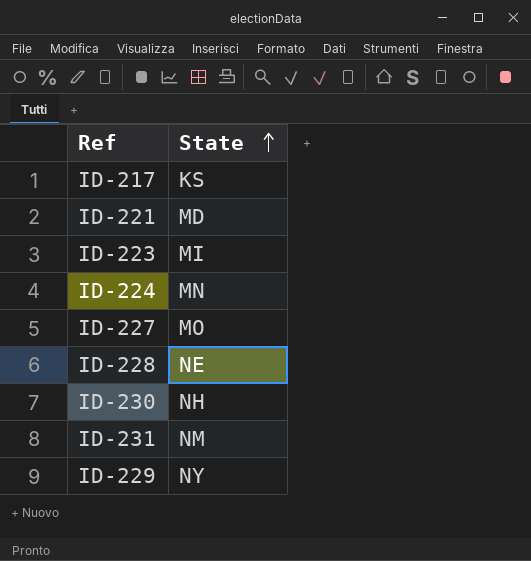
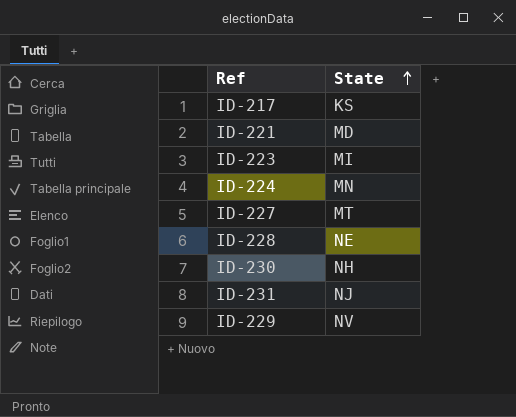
ID-227 | State: MO -> MT
ID-231 | State: NM -> NJ
ID-229 | State: NY -> NV

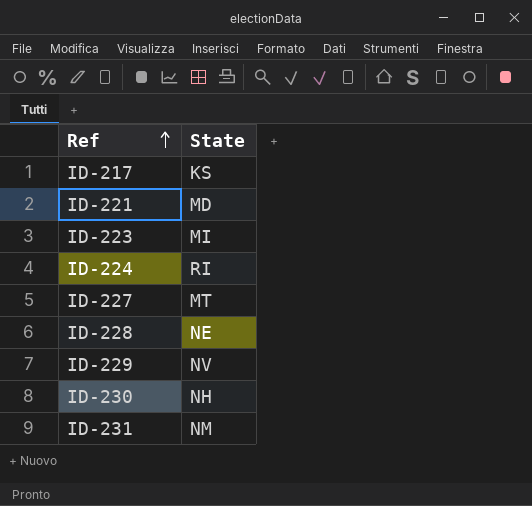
row order: State ascending -> Ref ascending
ID-224 | State: MN -> RI
ID-231 | State: NJ -> NM

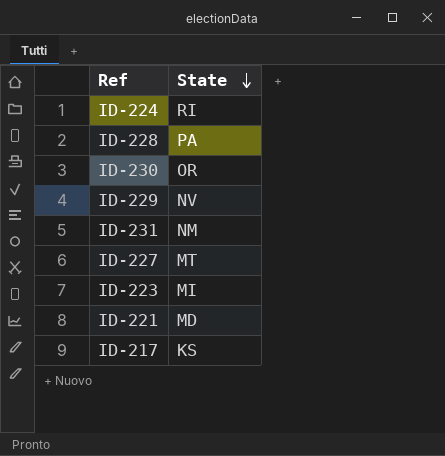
row order: Ref ascending -> State descending
ID-228 | State: NE -> PA
ID-230 | State: NH -> OR

